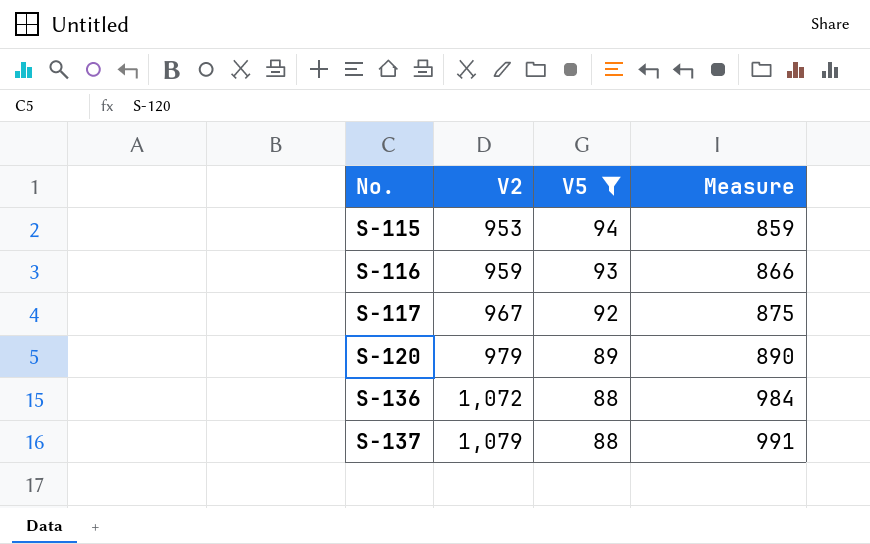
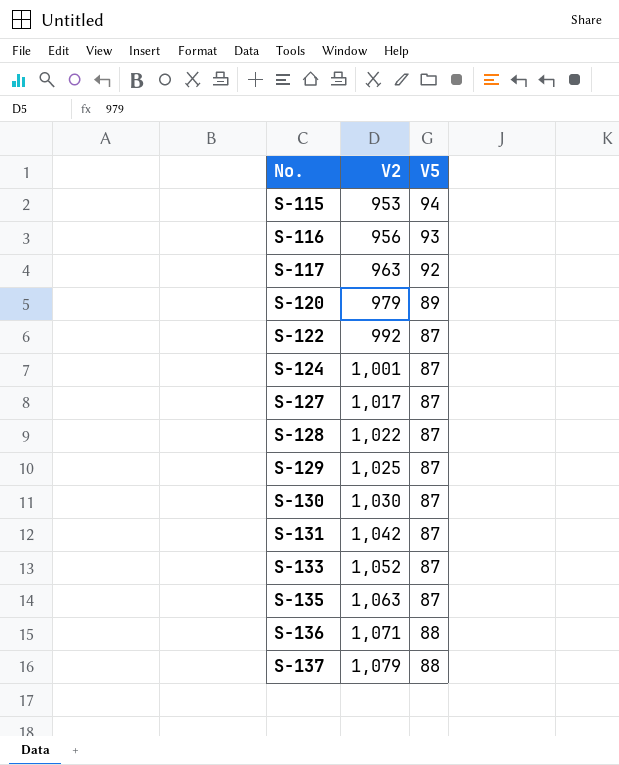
filter: V5 != 87 -> none
column Measure | formula: [V2] - [V5] -> none
S-116 | V2: 959 -> 956
S-117 | V2: 967 -> 963
S-136 | V2: 1,072 -> 1,071

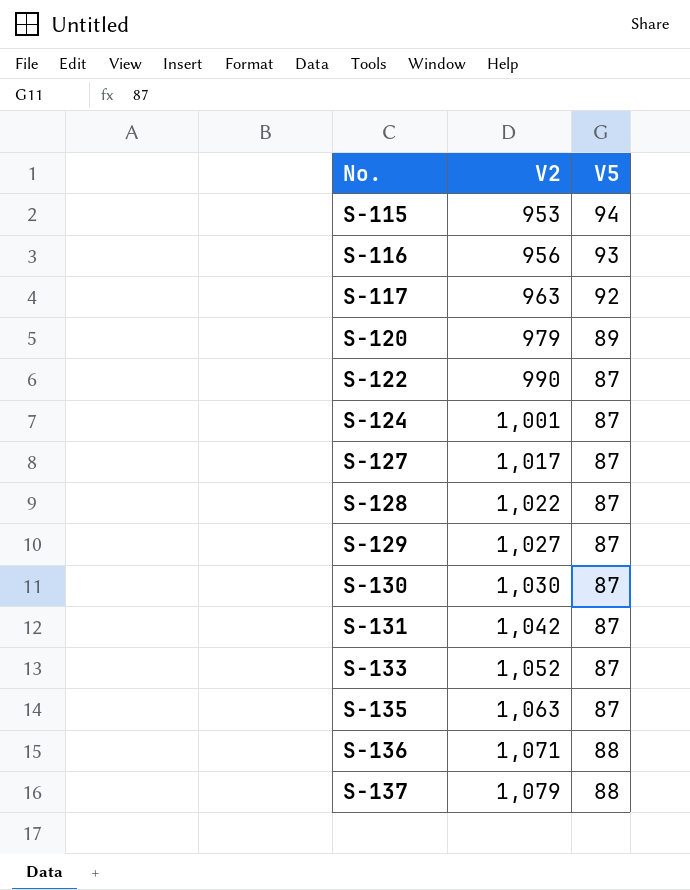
S-122 | V2: 992 -> 990
S-129 | V2: 1,025 -> 1,027

